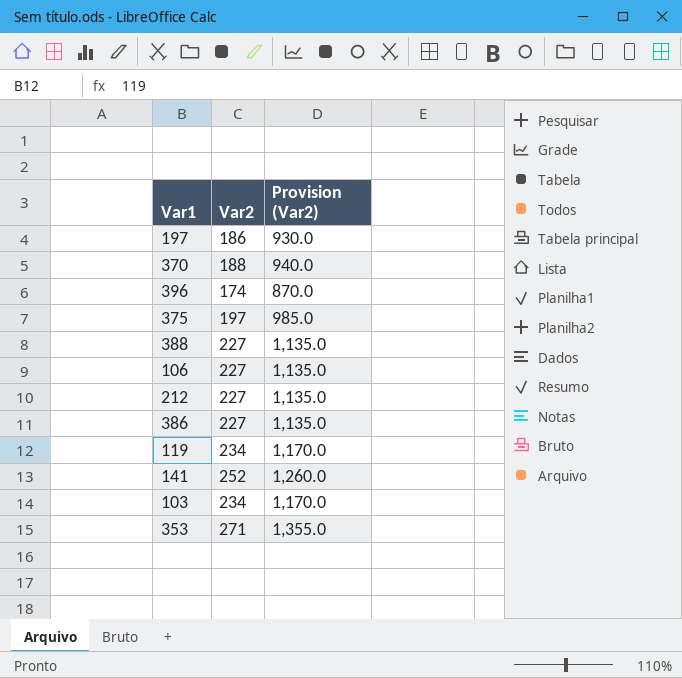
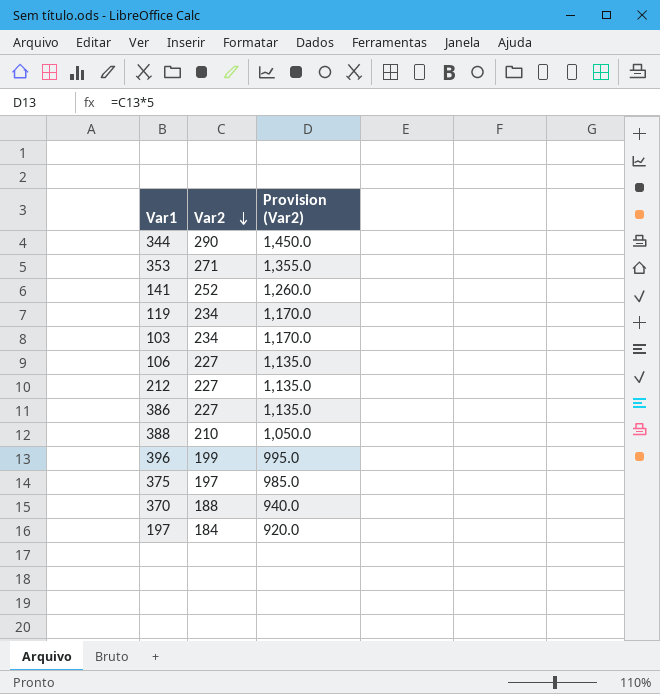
row order: none -> Var2 descending
row 344: none -> 290 | 1,450.0
388 | Var2: 227 -> 210
388 | Provision (Var2): 1,135.0 -> 1,050.0
396 | Var2: 174 -> 199
396 | Provision (Var2): 870.0 -> 995.0
197 | Var2: 186 -> 184
197 | Provision (Var2): 930.0 -> 920.0

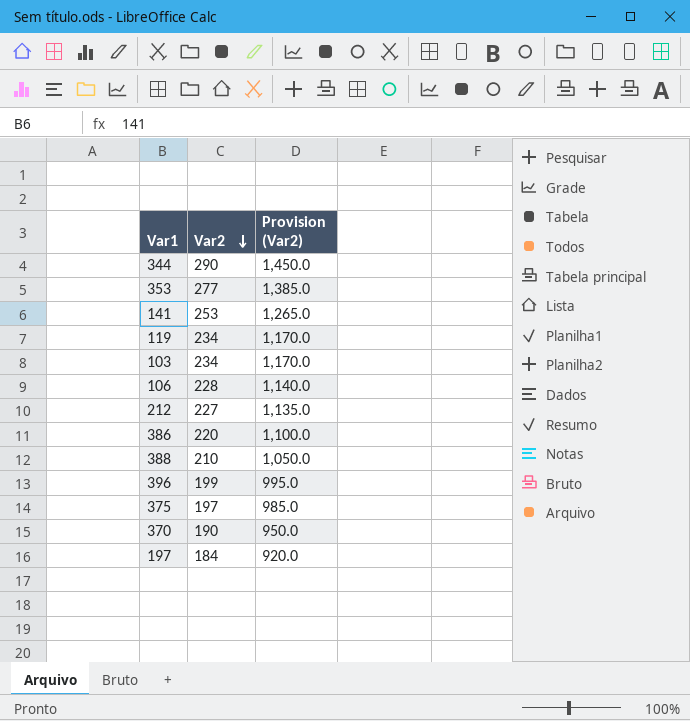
353 | Var2: 271 -> 277
353 | Provision (Var2): 1,355.0 -> 1,385.0
141 | Var2: 252 -> 253
141 | Provision (Var2): 1,260.0 -> 1,265.0
106 | Var2: 227 -> 228
106 | Provision (Var2): 1,135.0 -> 1,140.0
386 | Var2: 227 -> 220
386 | Provision (Var2): 1,135.0 -> 1,100.0
370 | Var2: 188 -> 190
370 | Provision (Var2): 940.0 -> 950.0

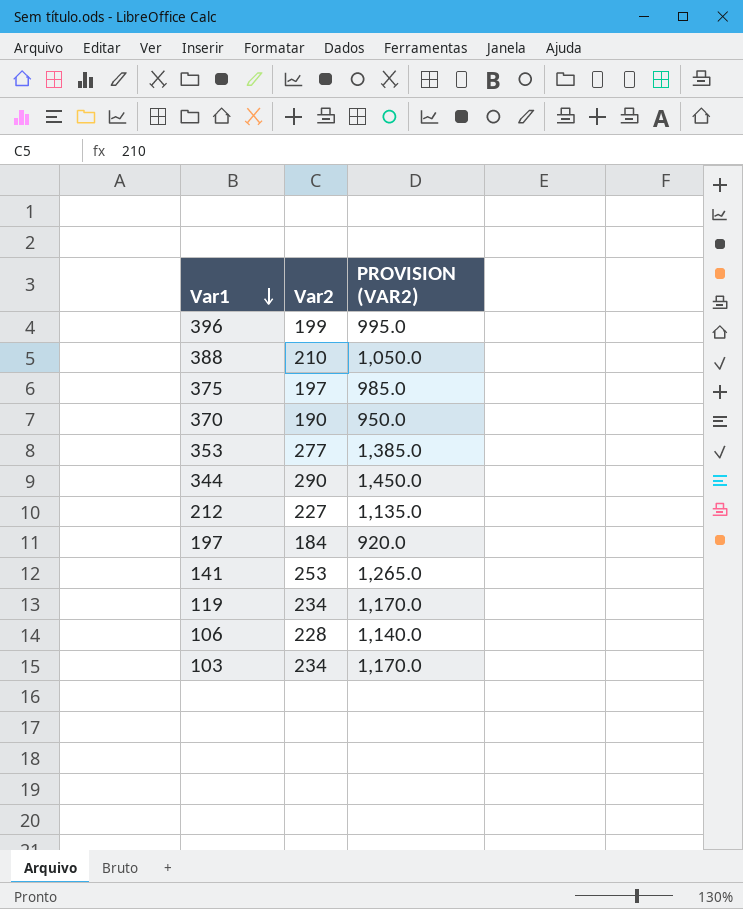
row order: Var2 descending -> Var1 descending
column name: Provision (Var2) -> PROVISION (VAR2)
row 386: 220 | 1,100.0 -> none

